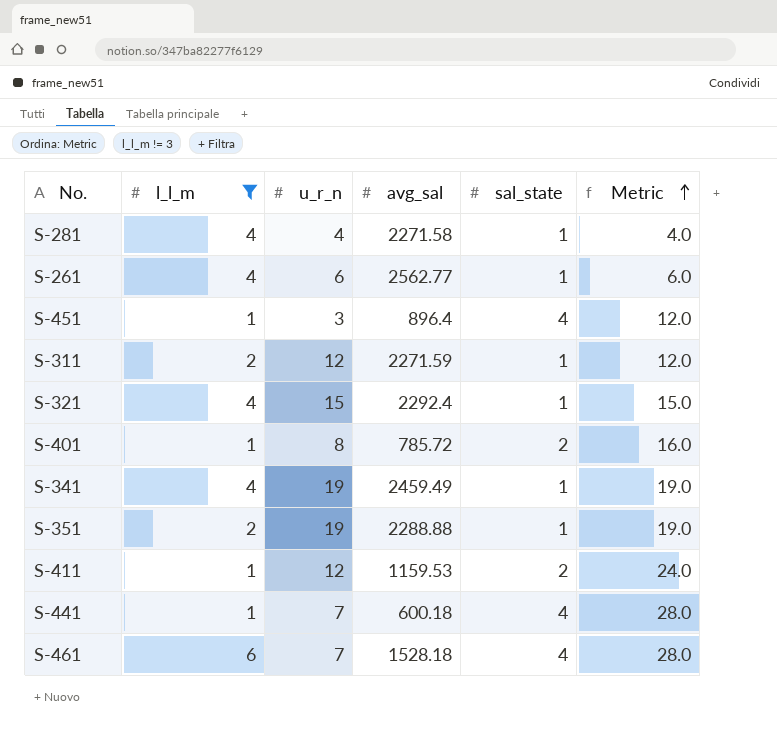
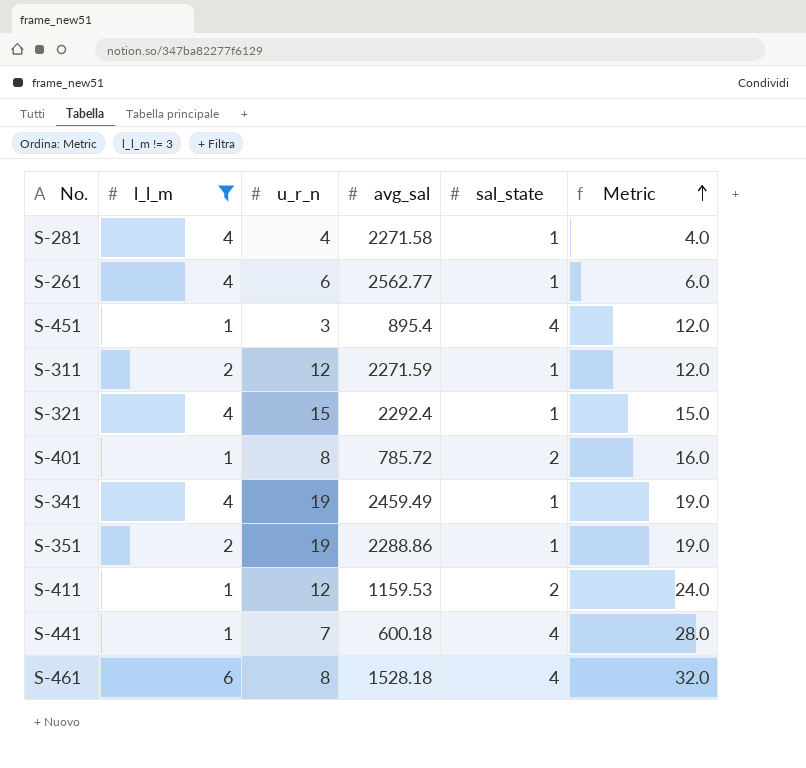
S-451 | avg_sal: 896.4 -> 895.4
S-351 | avg_sal: 2288.88 -> 2288.86
S-461 | u_r_n: 7 -> 8
S-461 | Metric: 28.0 -> 32.0

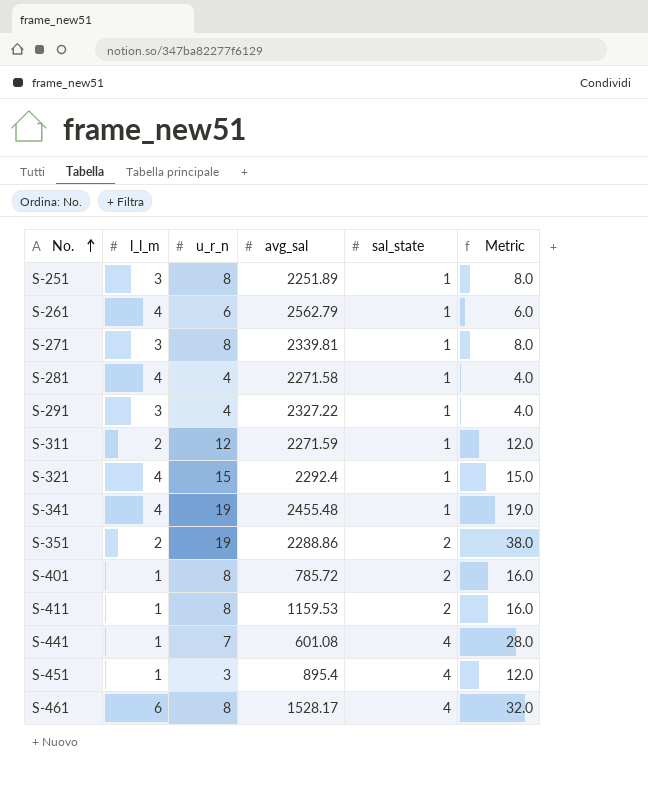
filter: l_l_m != 3 -> none
row order: Metric ascending -> No. ascending
S-261 | avg_sal: 2562.77 -> 2562.79
S-341 | avg_sal: 2459.49 -> 2455.48
S-351 | sal_state: 1 -> 2
S-351 | Metric: 19.0 -> 38.0
S-411 | u_r_n: 12 -> 8
S-411 | Metric: 24.0 -> 16.0
S-441 | avg_sal: 600.18 -> 601.08
S-461 | avg_sal: 1528.18 -> 1528.17

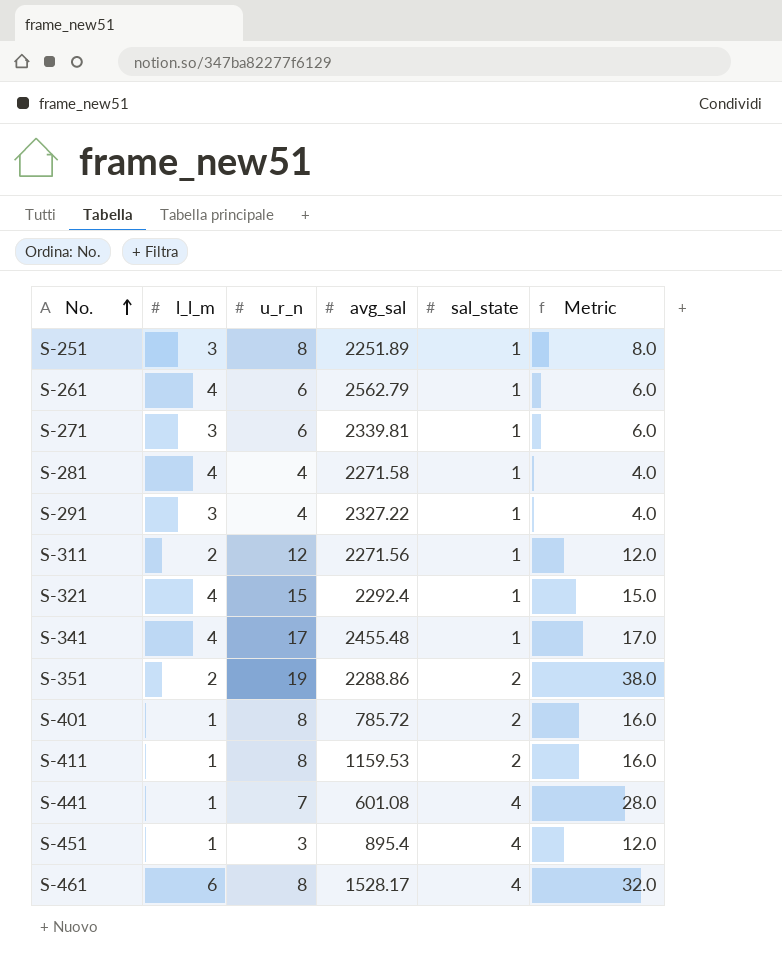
S-271 | u_r_n: 8 -> 6
S-271 | Metric: 8.0 -> 6.0
S-311 | avg_sal: 2271.59 -> 2271.56
S-341 | u_r_n: 19 -> 17
S-341 | Metric: 19.0 -> 17.0

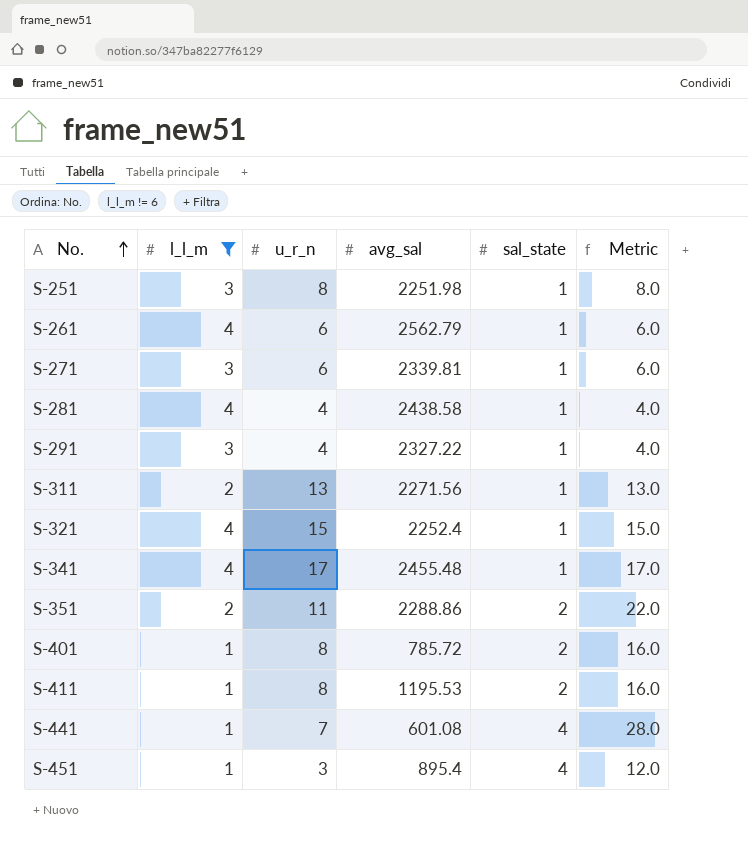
filter: none -> l_l_m != 6
S-251 | avg_sal: 2251.89 -> 2251.98
S-281 | avg_sal: 2271.58 -> 2438.58
S-311 | u_r_n: 12 -> 13
S-311 | Metric: 12.0 -> 13.0
S-321 | avg_sal: 2292.4 -> 2252.4
S-351 | u_r_n: 19 -> 11
S-351 | Metric: 38.0 -> 22.0
S-411 | avg_sal: 1159.53 -> 1195.53

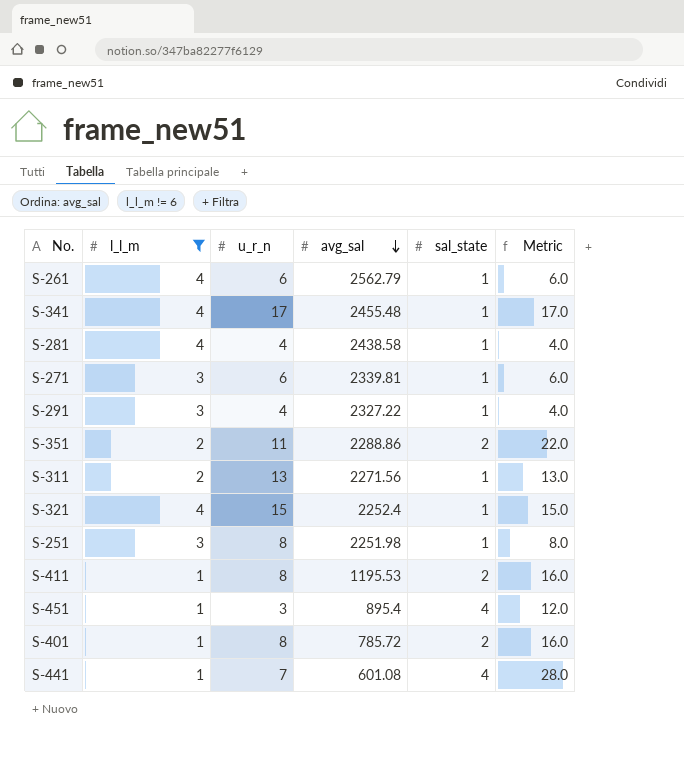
row order: No. ascending -> avg_sal descending

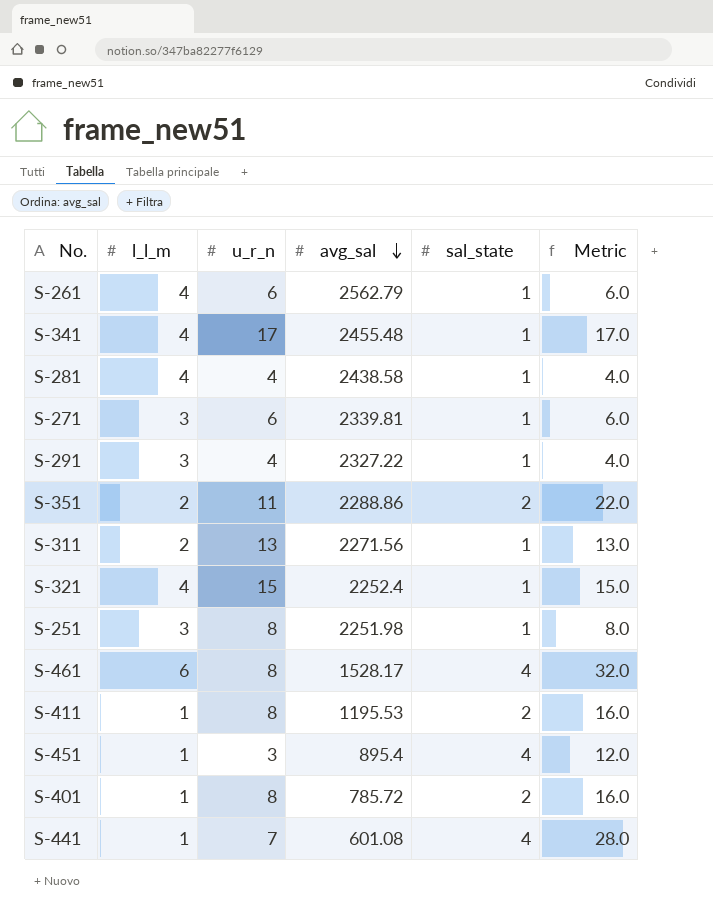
filter: l_l_m != 6 -> none

